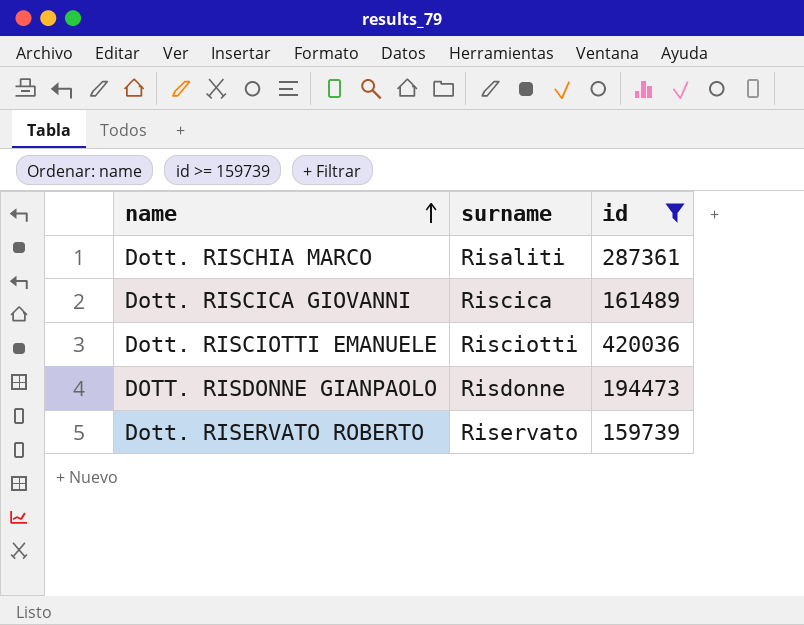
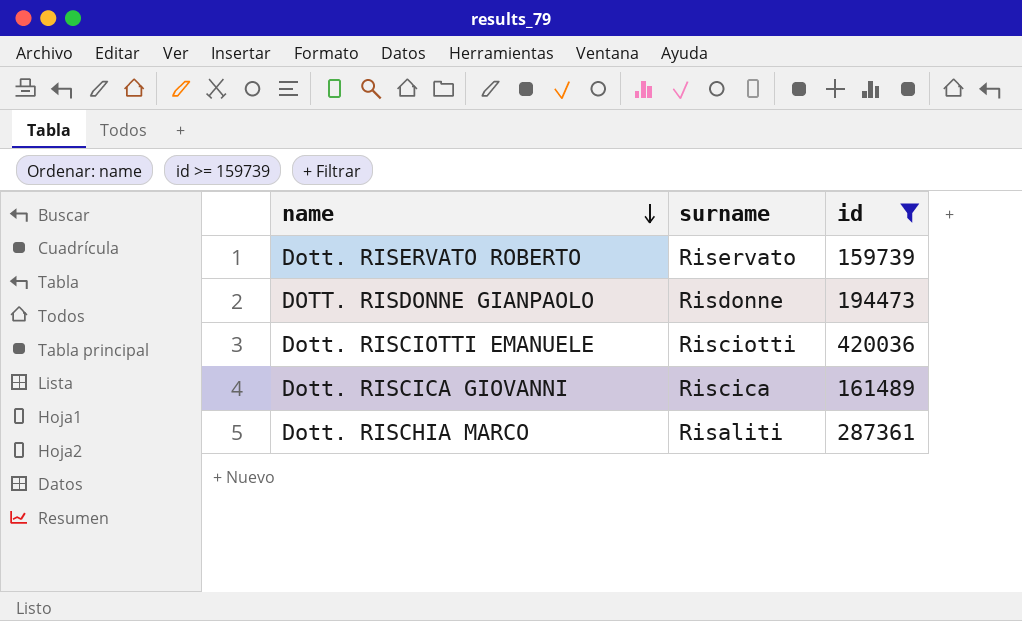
row order: name ascending -> name descending

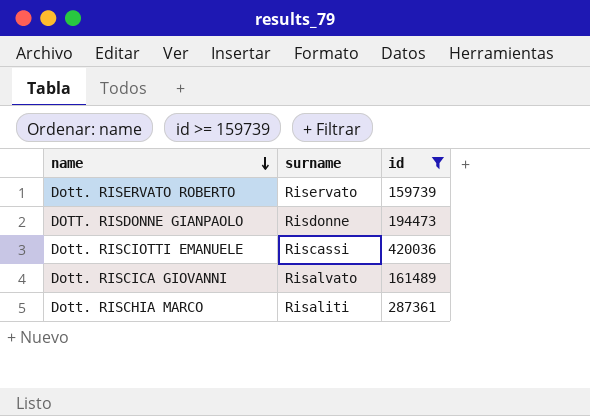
Dott. RISCIOTTI EMANUELE | surname: Risciotti -> Riscassi
Dott. RISCICA GIOVANNI | surname: Riscica -> Risalvato

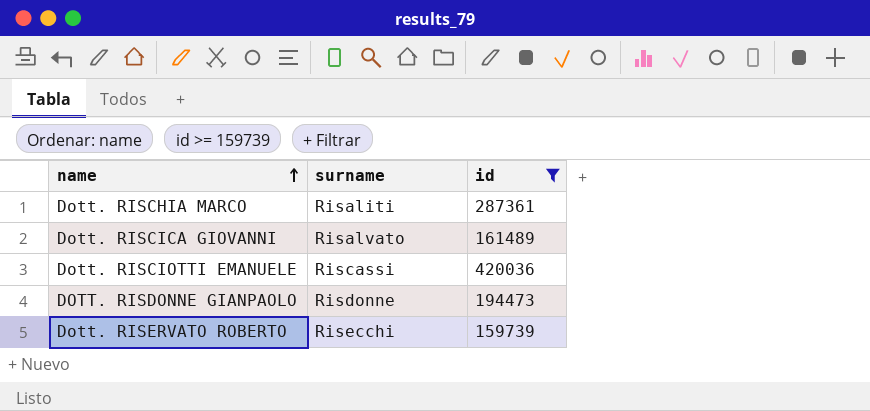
row order: name descending -> name ascending
Dott. RISERVATO ROBERTO | surname: Riservato -> Risecchi

